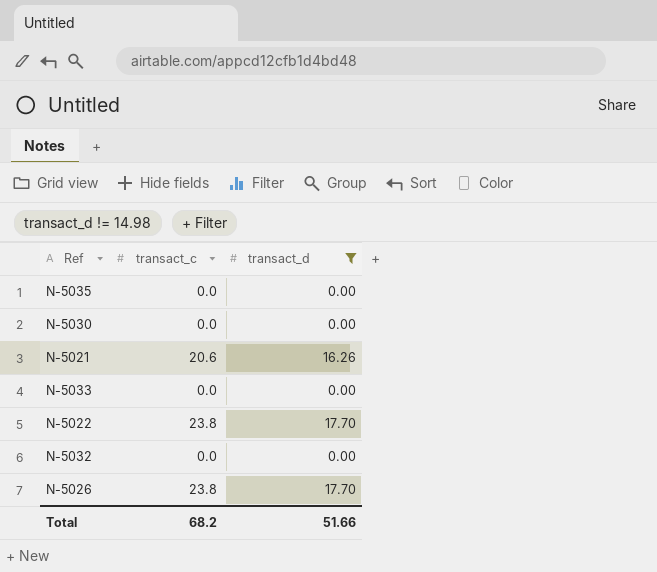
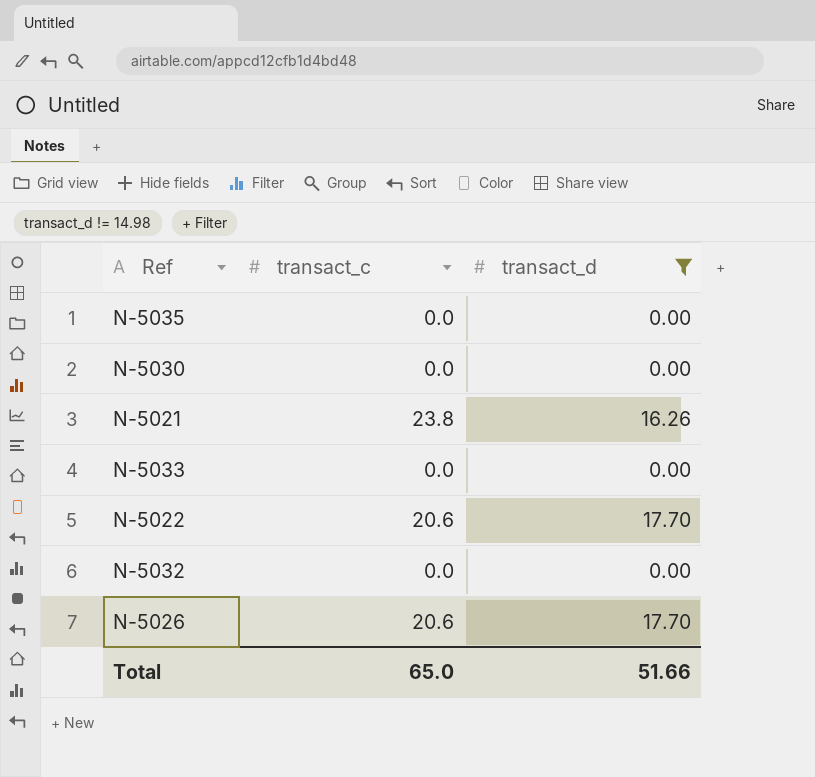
N-5021 | transact_c: 20.6 -> 23.8
N-5022 | transact_c: 23.8 -> 20.6
N-5026 | transact_c: 23.8 -> 20.6
Total | transact_c: 68.2 -> 65.0

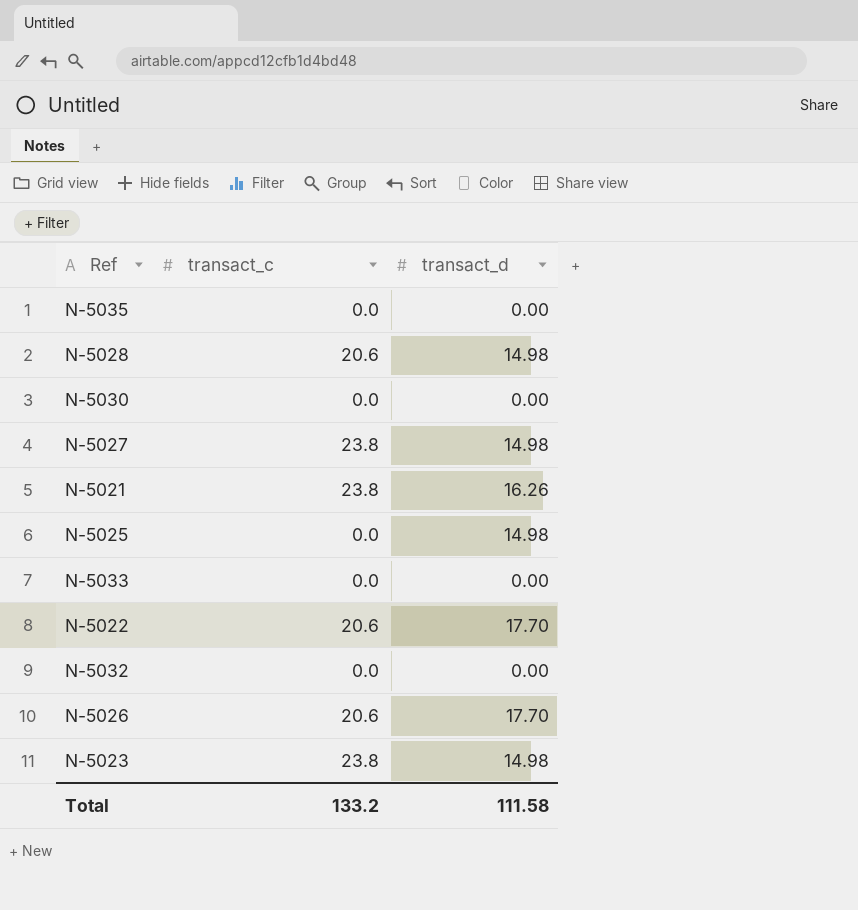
filter: transact_d != 14.98 -> none
Total | transact_c: 65.0 -> 133.2
Total | transact_d: 51.66 -> 111.58

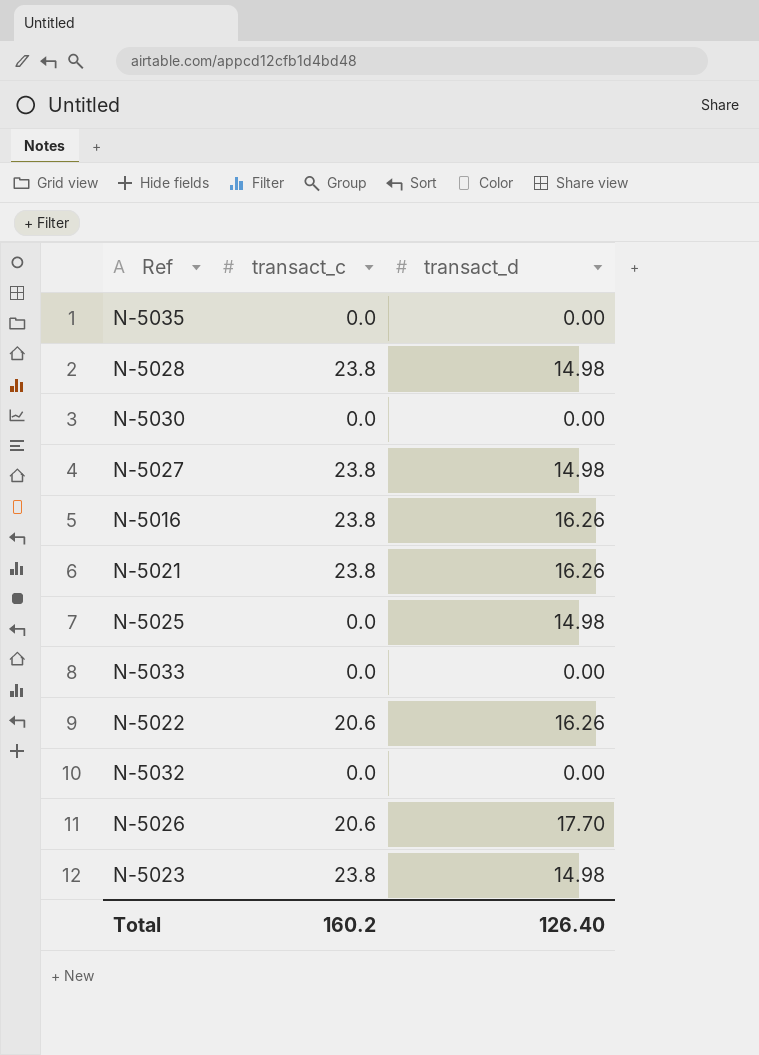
N-5028 | transact_c: 20.6 -> 23.8
row N-5016: none -> 23.8 | 16.26
N-5022 | transact_d: 17.70 -> 16.26
Total | transact_c: 133.2 -> 160.2
Total | transact_d: 111.58 -> 126.40

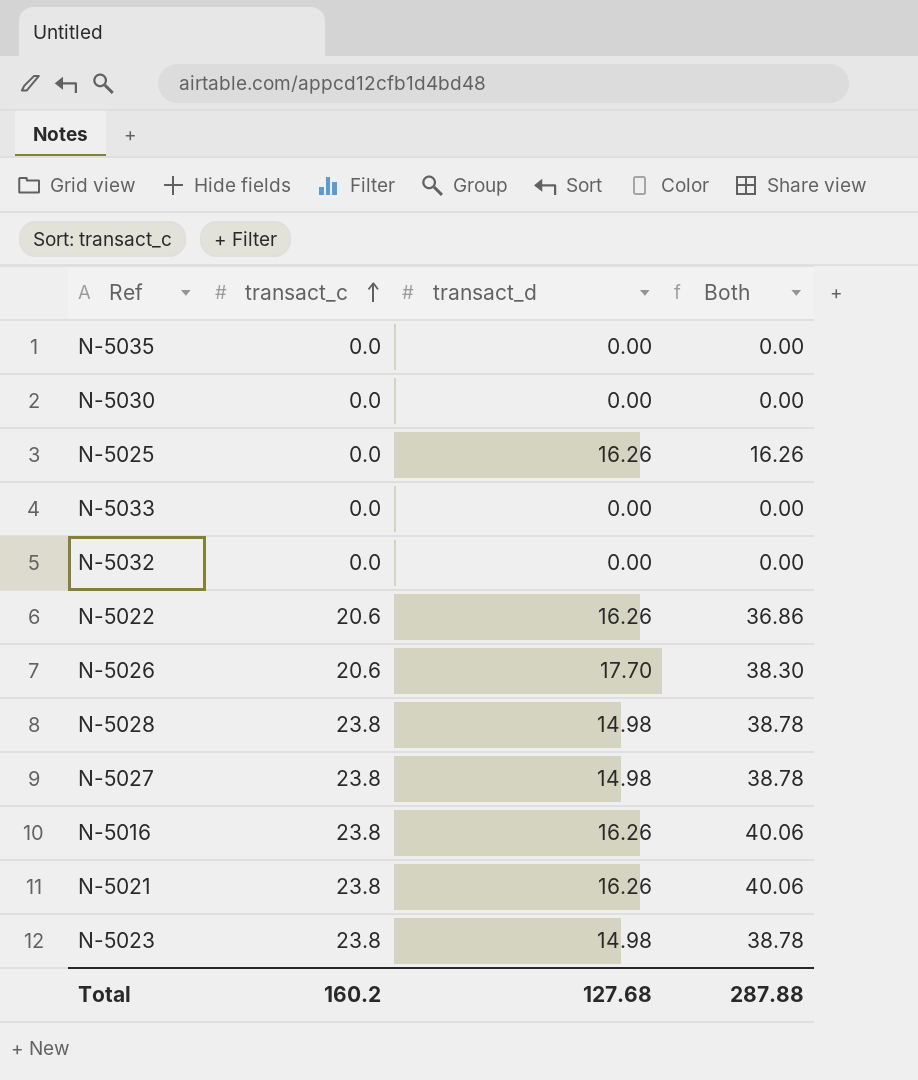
row order: none -> transact_c ascending
column Both | formula: none -> [transact_c] + [transact_d]
N-5025 | transact_d: 14.98 -> 16.26
Total | transact_d: 126.40 -> 127.68

